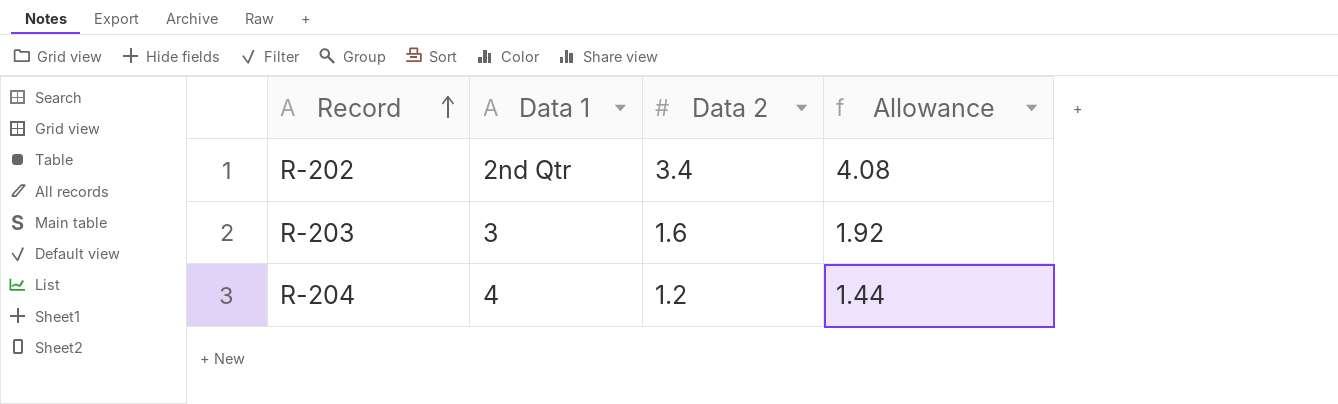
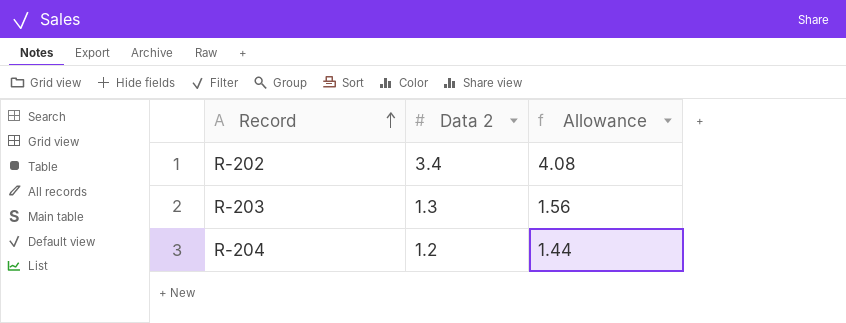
column Data 1 | position: 2 -> none
R-203 | Data 2: 1.6 -> 1.3
R-203 | Allowance: 1.92 -> 1.56

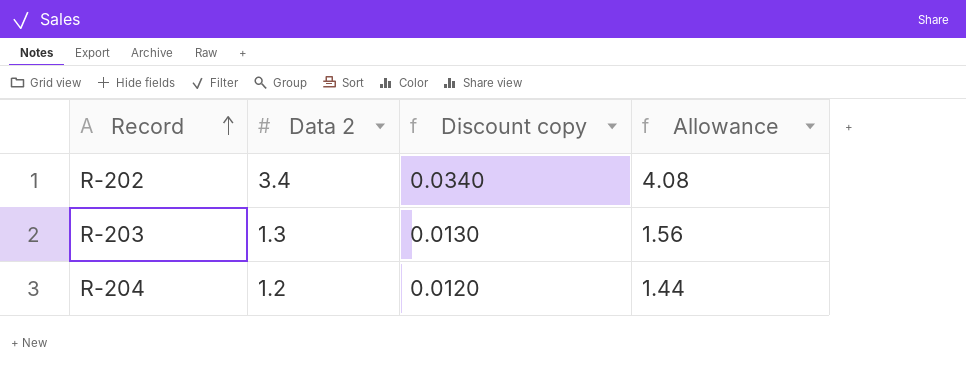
column Discount copy | formula: none -> [Data 2] * 0.01

